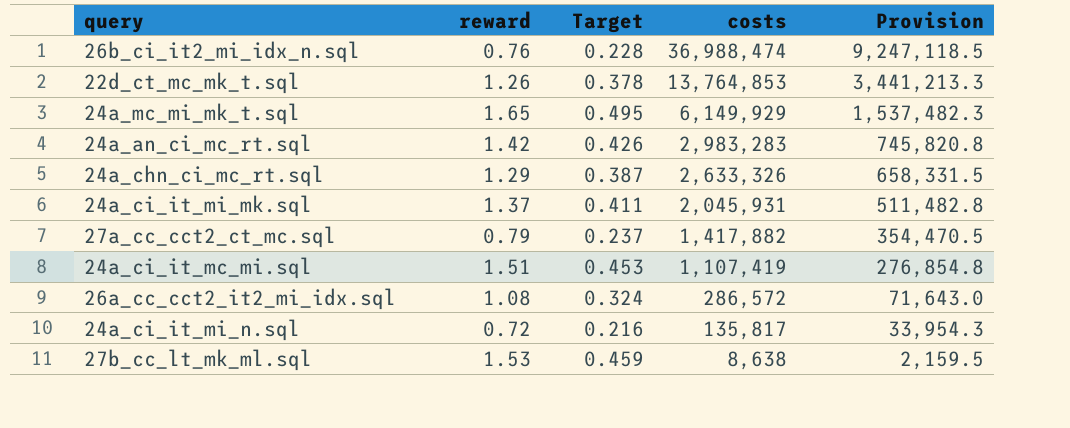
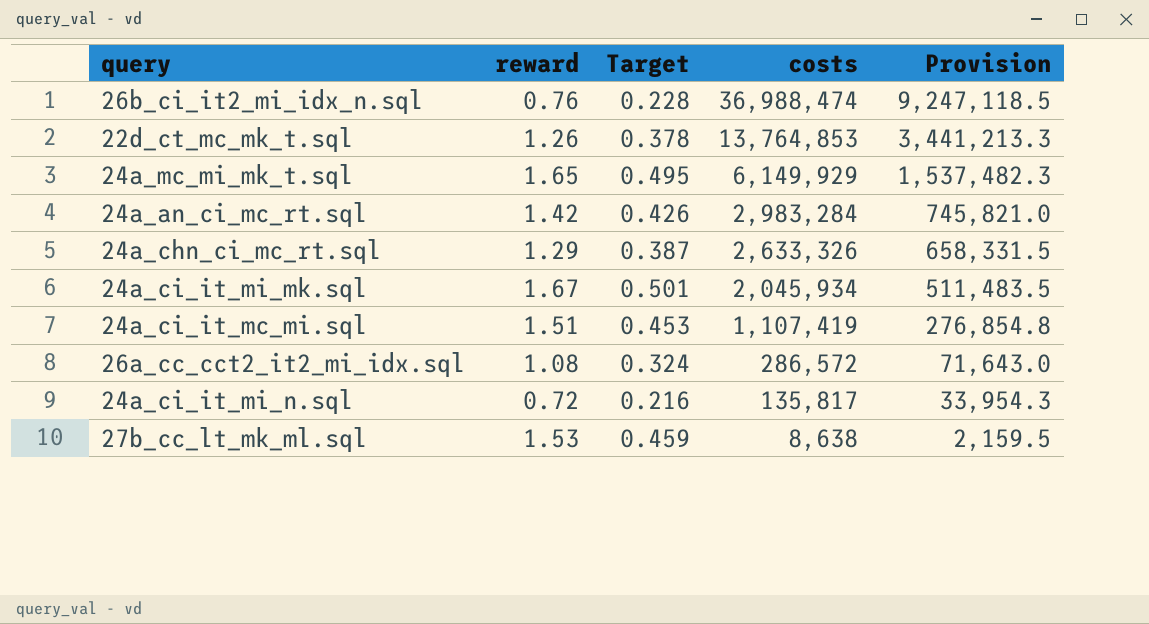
row 27a_cc_cct2_ct_mc.sql: 0.79 | 0.237 | 1,417,882 | 354,470.5 -> none
24a_an_ci_mc_rt.sql | costs: 2,983,283 -> 2,983,284
24a_an_ci_mc_rt.sql | Provision: 745,820.8 -> 745,821.0
24a_ci_it_mi_mk.sql | reward: 1.37 -> 1.67
24a_ci_it_mi_mk.sql | Target: 0.411 -> 0.501
24a_ci_it_mi_mk.sql | costs: 2,045,931 -> 2,045,934
24a_ci_it_mi_mk.sql | Provision: 511,482.8 -> 511,483.5

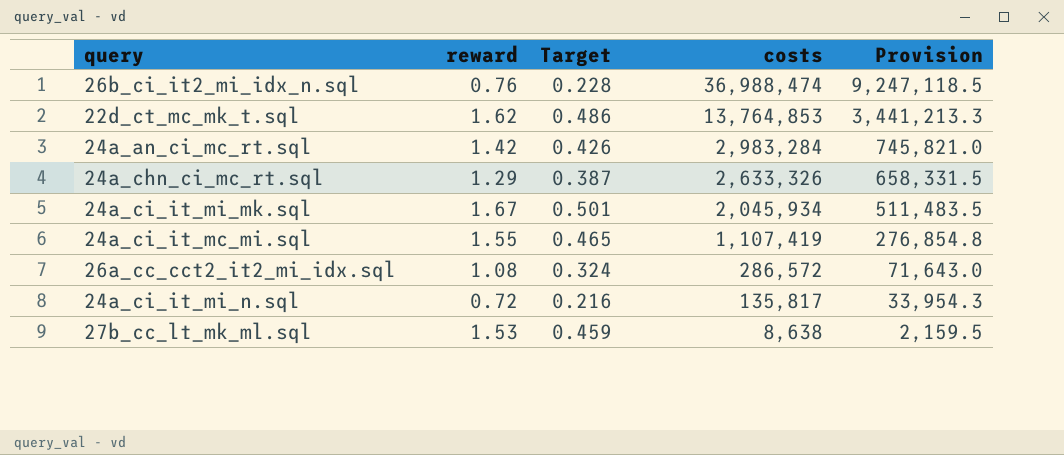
row 24a_mc_mi_mk_t.sql: 1.65 | 0.495 | 6,149,929 | 1,537,482.3 -> none
22d_ct_mc_mk_t.sql | reward: 1.26 -> 1.62
22d_ct_mc_mk_t.sql | Target: 0.378 -> 0.486
24a_ci_it_mc_mi.sql | reward: 1.51 -> 1.55
24a_ci_it_mc_mi.sql | Target: 0.453 -> 0.465

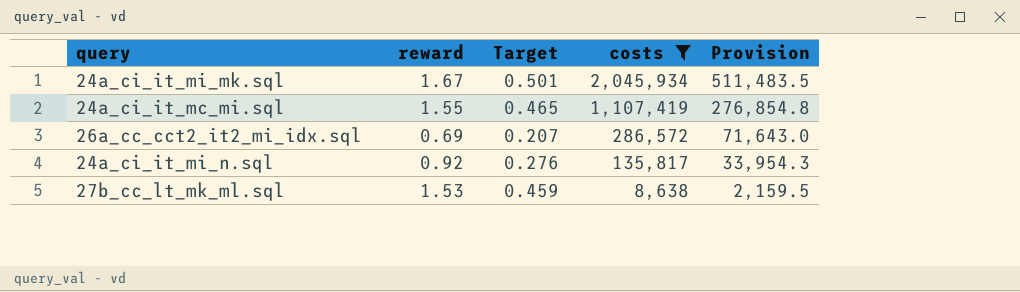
filter: none -> costs <= 2,045,934
26a_cc_cct2_it2_mi_idx.sql | reward: 1.08 -> 0.69
26a_cc_cct2_it2_mi_idx.sql | Target: 0.324 -> 0.207
24a_ci_it_mi_n.sql | reward: 0.72 -> 0.92
24a_ci_it_mi_n.sql | Target: 0.216 -> 0.276

